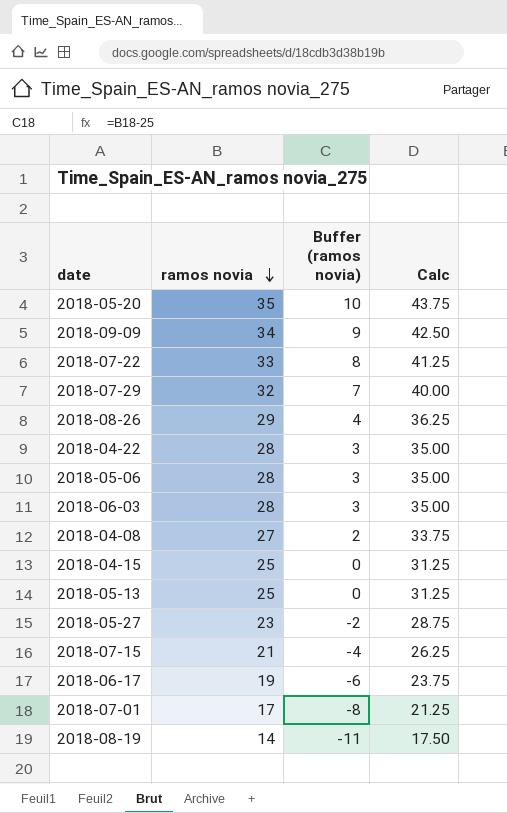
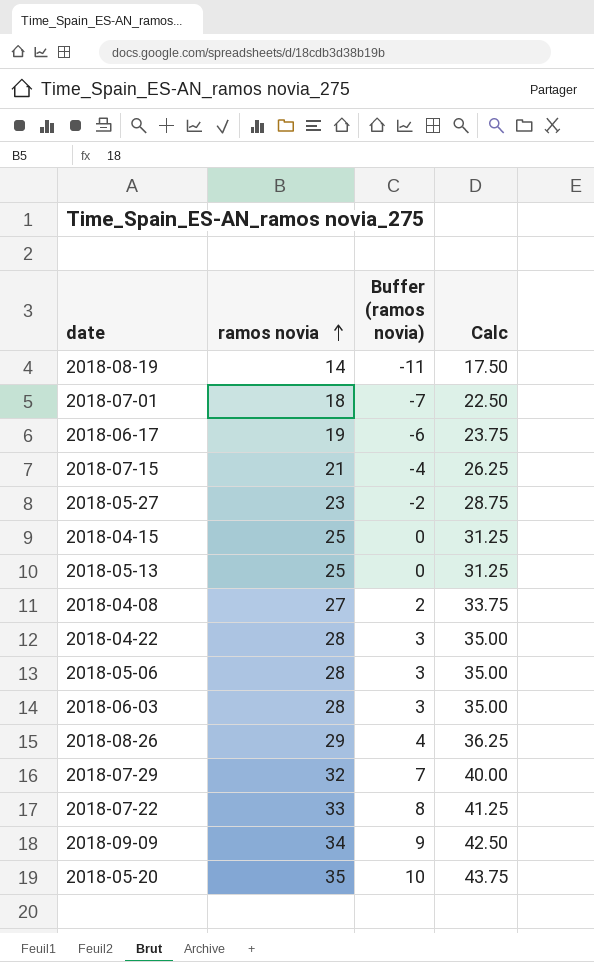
row order: ramos novia descending -> ramos novia ascending
2018-07-01 | ramos novia: 17 -> 18
2018-07-01 | Buffer (ramos novia): -8 -> -7
2018-07-01 | Calc: 21.25 -> 22.50

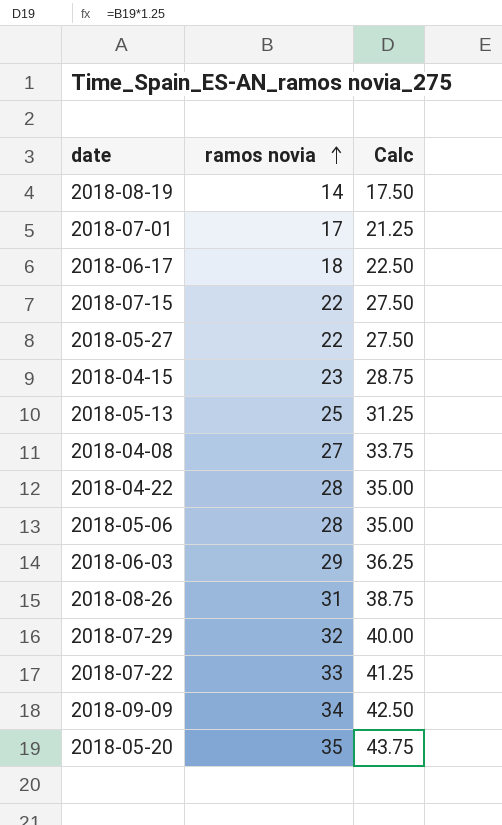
column Buffer (ramos novia) | formula: [ramos novia] - 25 -> none
2018-07-01 | ramos novia: 18 -> 17
2018-07-01 | Calc: 22.50 -> 21.25
2018-06-17 | ramos novia: 19 -> 18
2018-06-17 | Calc: 23.75 -> 22.50
2018-07-15 | ramos novia: 21 -> 22
2018-07-15 | Calc: 26.25 -> 27.50
2018-05-27 | ramos novia: 23 -> 22
2018-05-27 | Calc: 28.75 -> 27.50
2018-04-15 | ramos novia: 25 -> 23
2018-04-15 | Calc: 31.25 -> 28.75
2018-06-03 | ramos novia: 28 -> 29
2018-06-03 | Calc: 35.00 -> 36.25
2018-08-26 | ramos novia: 29 -> 31
2018-08-26 | Calc: 36.25 -> 38.75

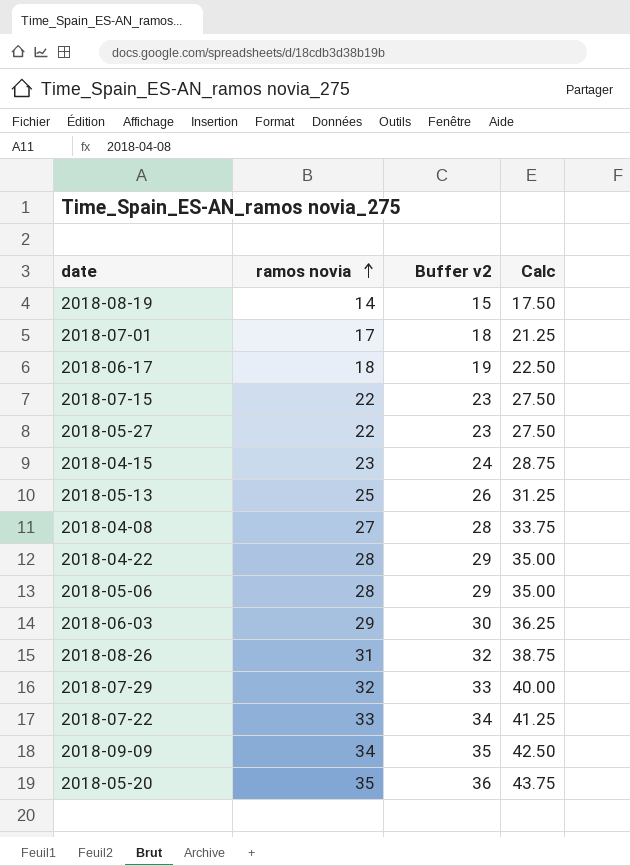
column Buffer v2 | formula: none -> [ramos novia] + 1

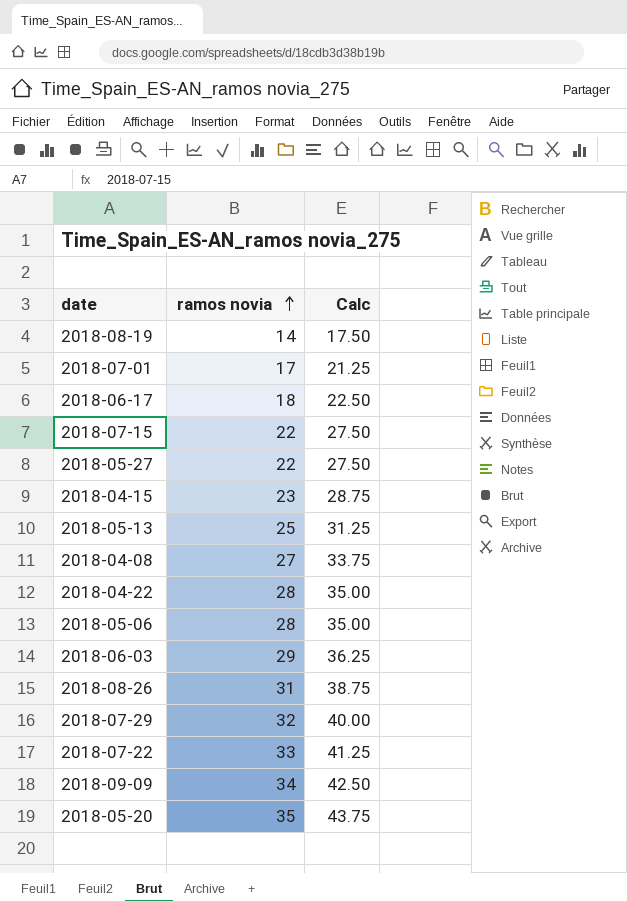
column Buffer v2 | formula: [ramos novia] + 1 -> none

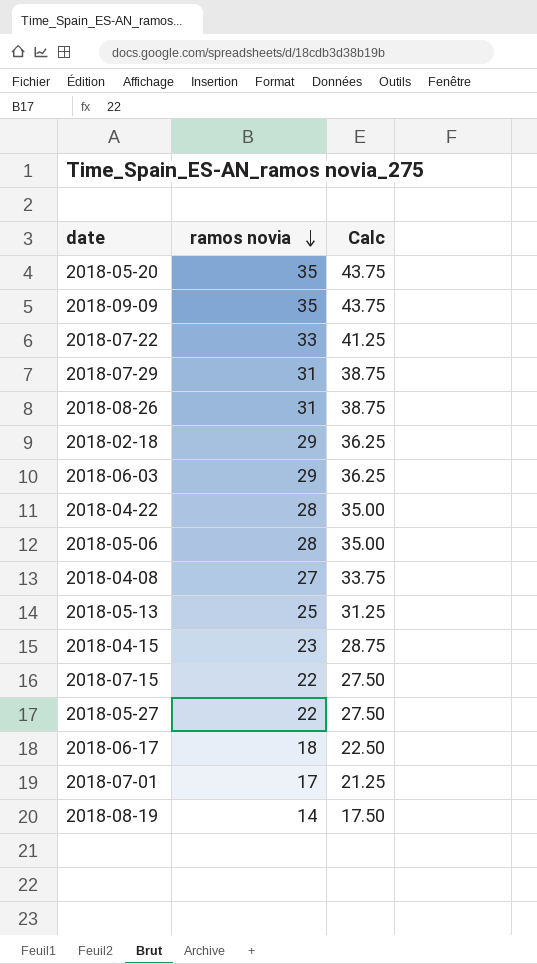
row order: ramos novia ascending -> ramos novia descending
2018-09-09 | ramos novia: 34 -> 35
2018-09-09 | Calc: 42.50 -> 43.75
2018-07-29 | ramos novia: 32 -> 31
2018-07-29 | Calc: 40.00 -> 38.75
row 2018-02-18: none -> 29 | 36.25

